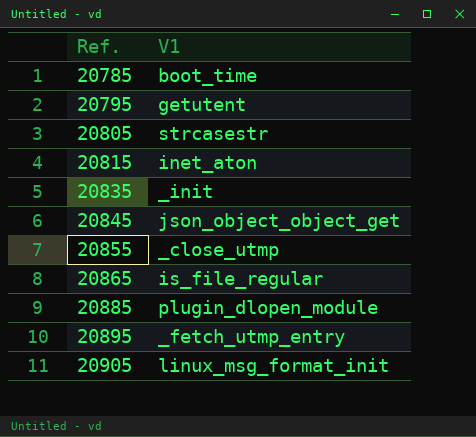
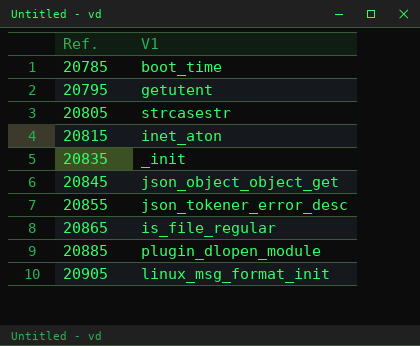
row 20895: _fetch_utmp_entry -> none
20855 | V1: _close_utmp -> json_tokener_error_desc

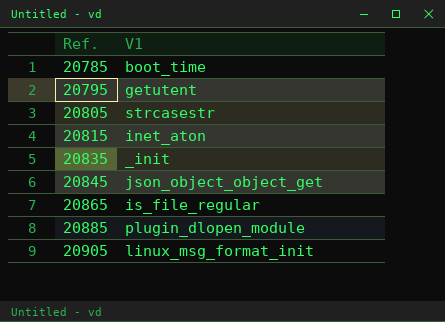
row 20855: json_tokener_error_desc -> none

